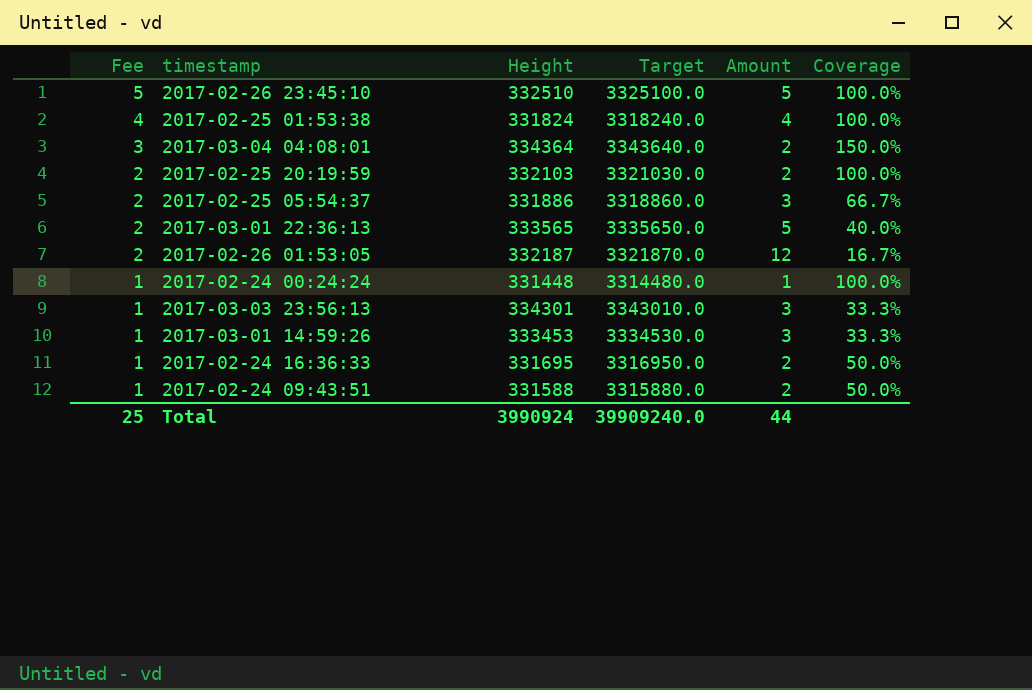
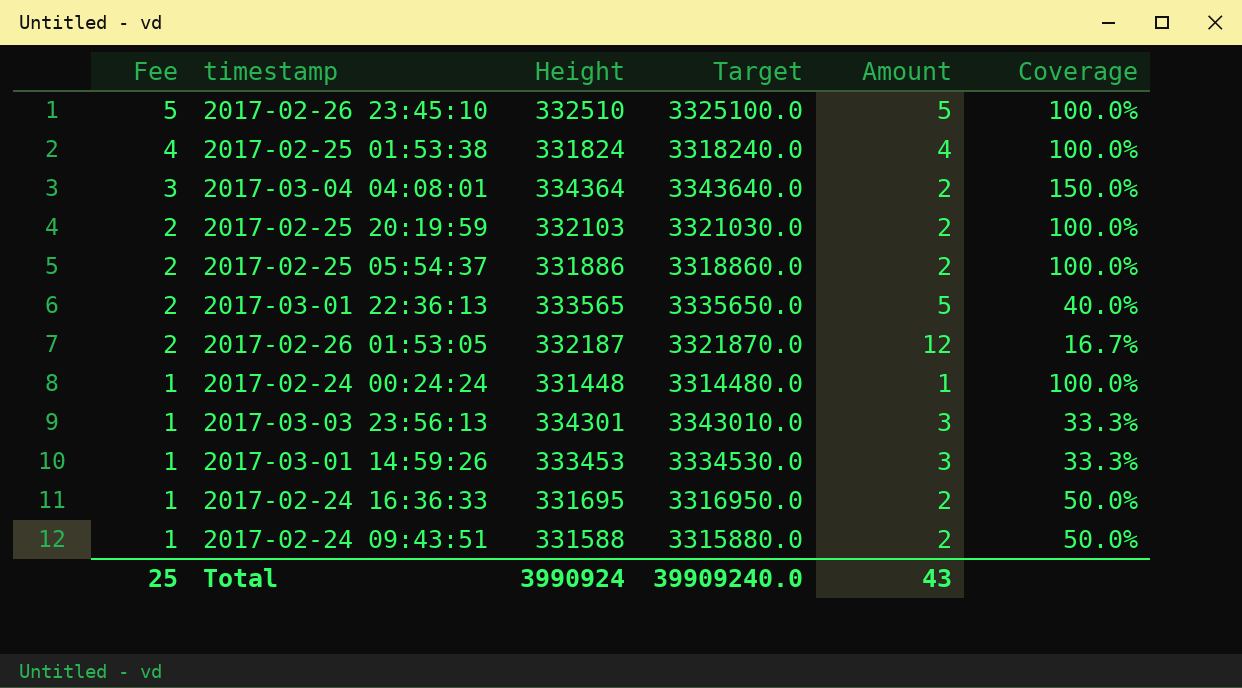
2017-02-25 05:54:37 | Amount: 3 -> 2
2017-02-25 05:54:37 | Coverage: 66.7% -> 100.0%
Total | Amount: 44 -> 43

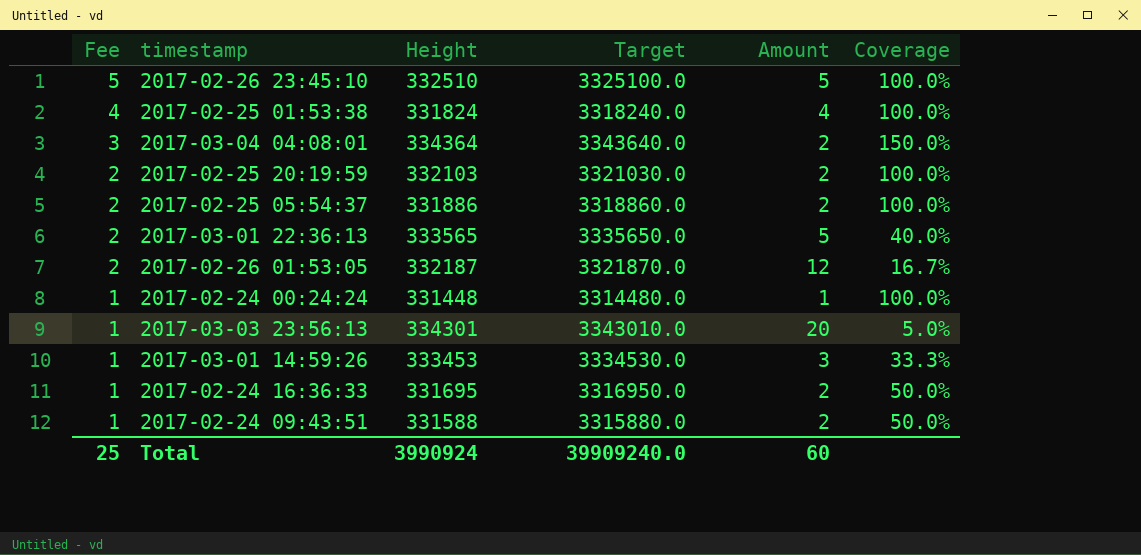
2017-03-03 23:56:13 | Amount: 3 -> 20
2017-03-03 23:56:13 | Coverage: 33.3% -> 5.0%
Total | Amount: 43 -> 60

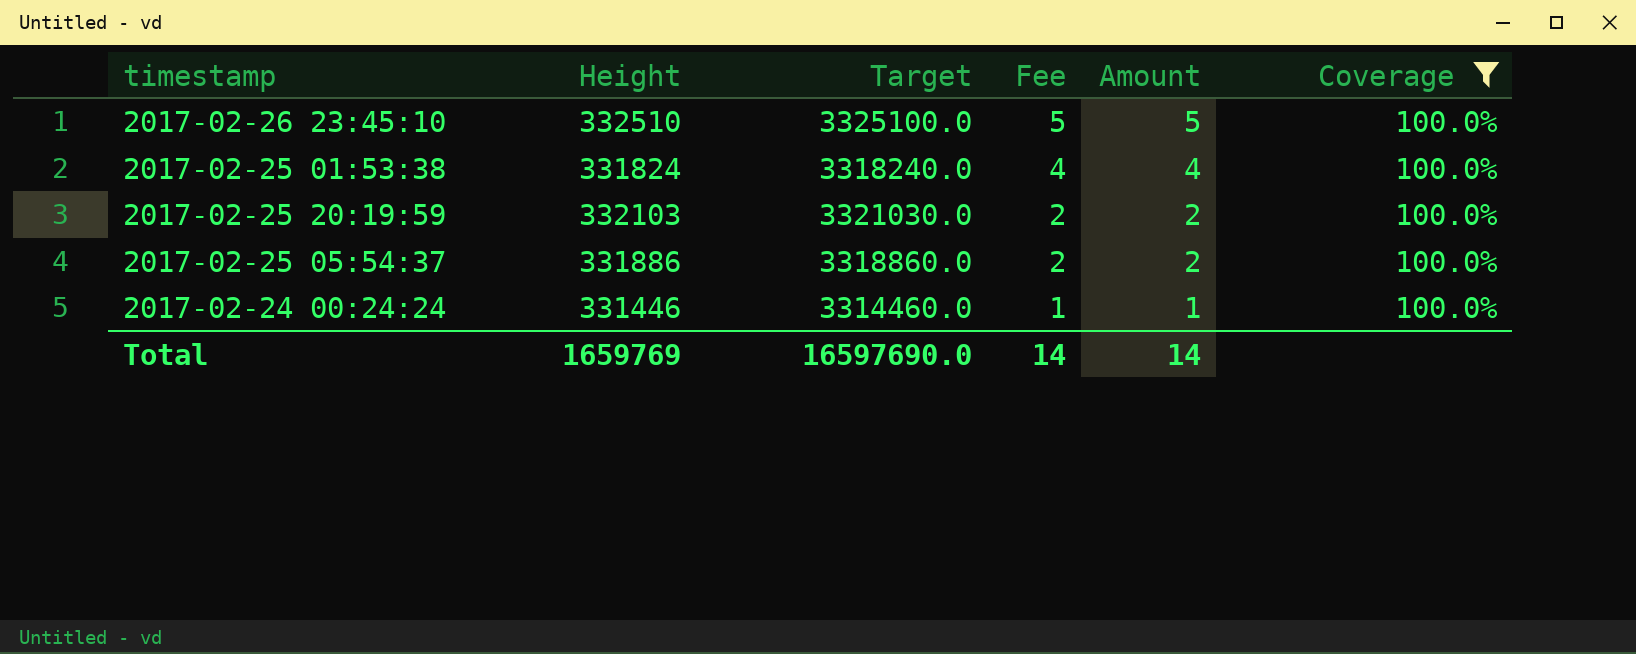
filter: none -> Coverage = 100.0%
column Fee | position: 1 -> 4
2017-02-24 00:24:24 | Height: 331448 -> 331446
2017-02-24 00:24:24 | Target: 3314480.0 -> 3314460.0
Total | Height: 3990924 -> 1659769
Total | Target: 39909240.0 -> 16597690.0
Total | Fee: 25 -> 14
Total | Amount: 60 -> 14

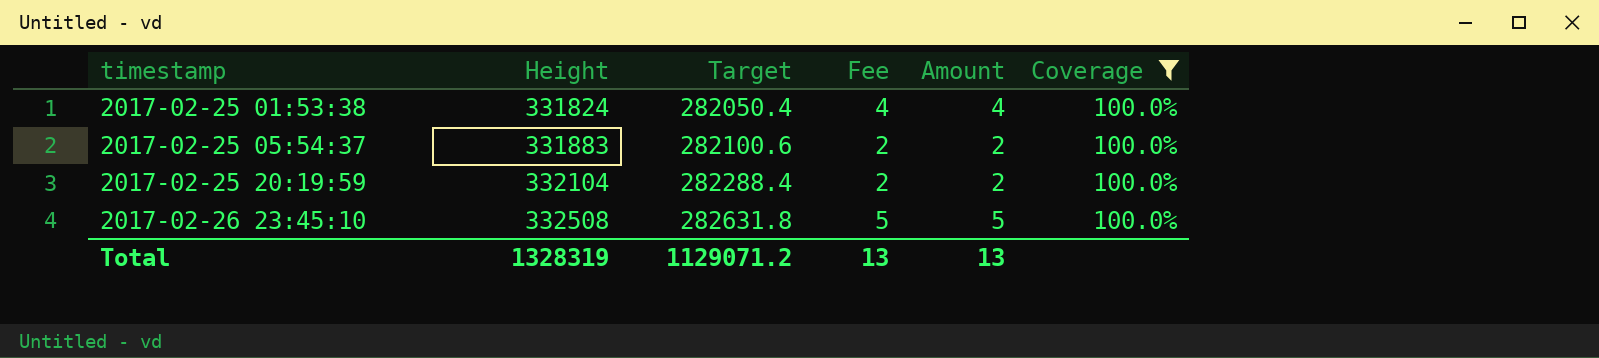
row order: Fee descending -> timestamp ascending
column Target | formula: [Height] * 10 -> [Height] * 0.85
row 2017-02-24 00:24:24: 331446 | 3314460.0 | 1 | 1 | 100.0% -> none
2017-02-25 05:54:37 | Height: 331886 -> 331883
2017-02-25 20:19:59 | Height: 332103 -> 332104
2017-02-26 23:45:10 | Height: 332510 -> 332508
Total | Height: 1659769 -> 1328319
Total | Target: 16597690.0 -> 1129071.2
Total | Fee: 14 -> 13
Total | Amount: 14 -> 13

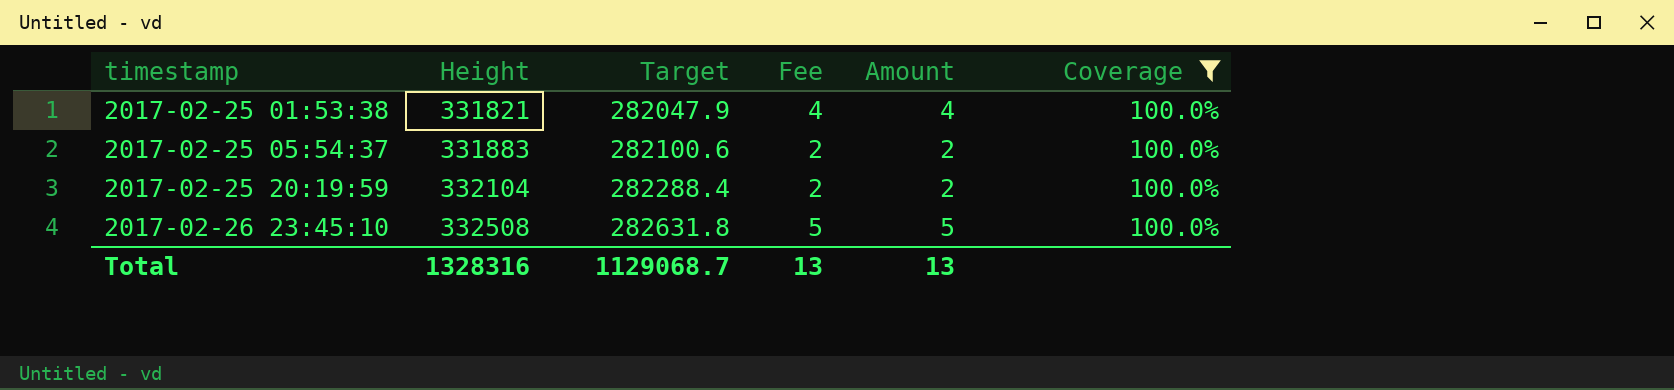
2017-02-25 01:53:38 | Height: 331824 -> 331821
2017-02-25 01:53:38 | Target: 282050.4 -> 282047.9
Total | Height: 1328319 -> 1328316
Total | Target: 1129071.2 -> 1129068.7

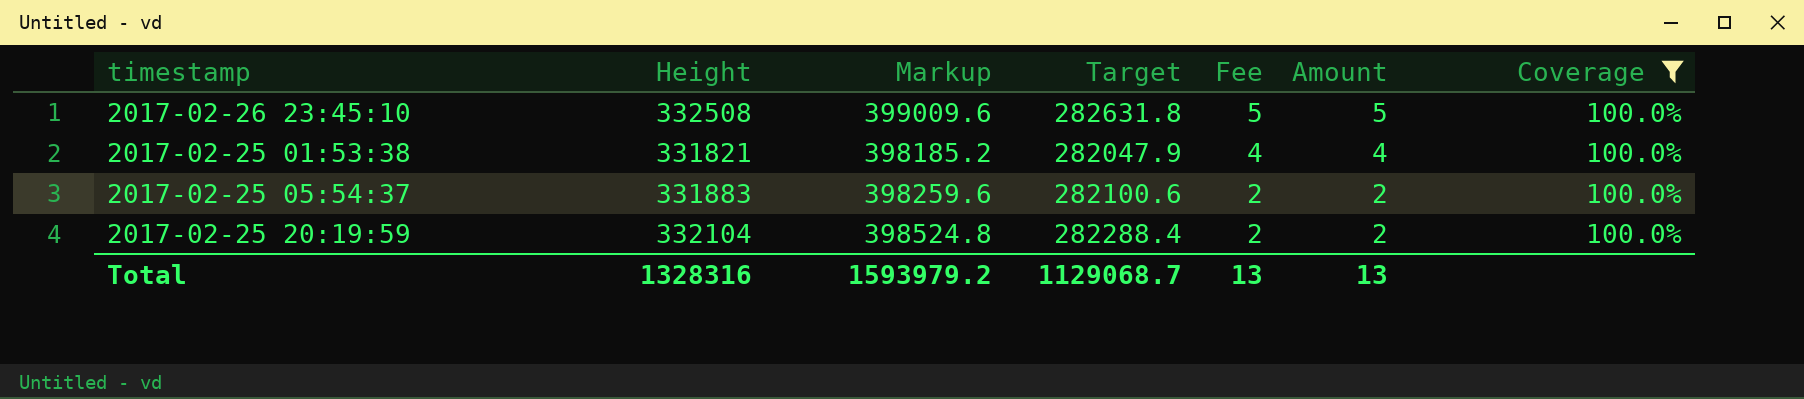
row order: timestamp ascending -> Fee descending
column Markup | formula: none -> [Height] * 1.2

